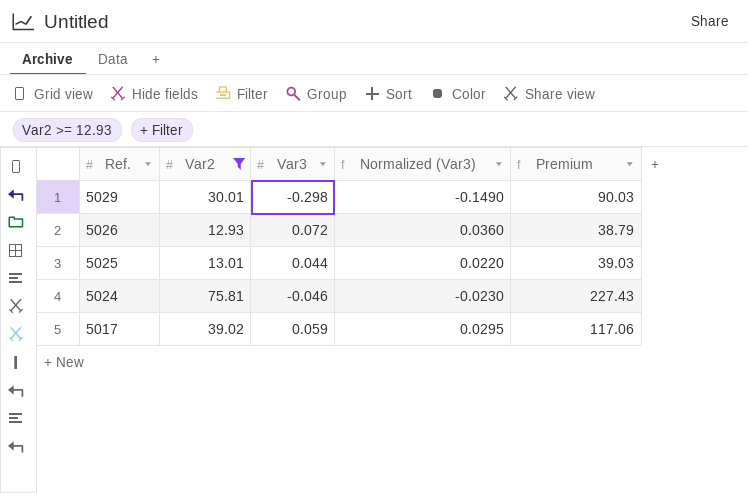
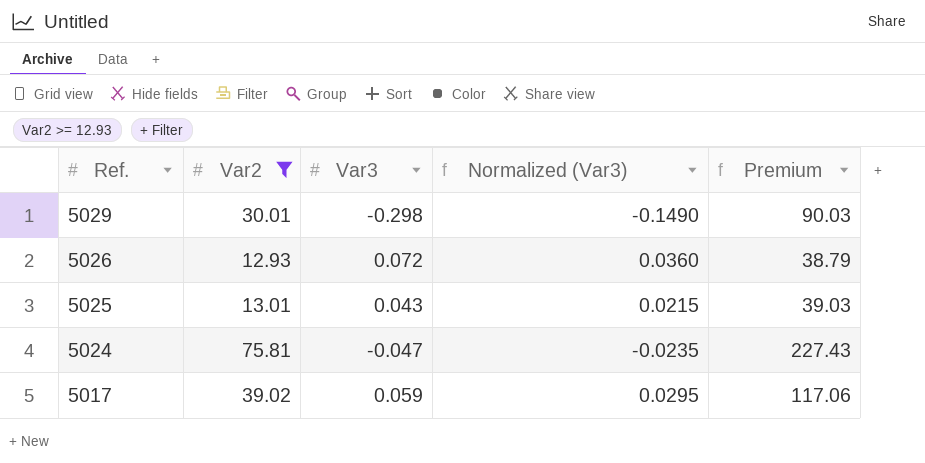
5025 | Var3: 0.044 -> 0.043
5025 | Normalized (Var3): 0.0220 -> 0.0215
5024 | Var3: -0.046 -> -0.047
5024 | Normalized (Var3): -0.0230 -> -0.0235

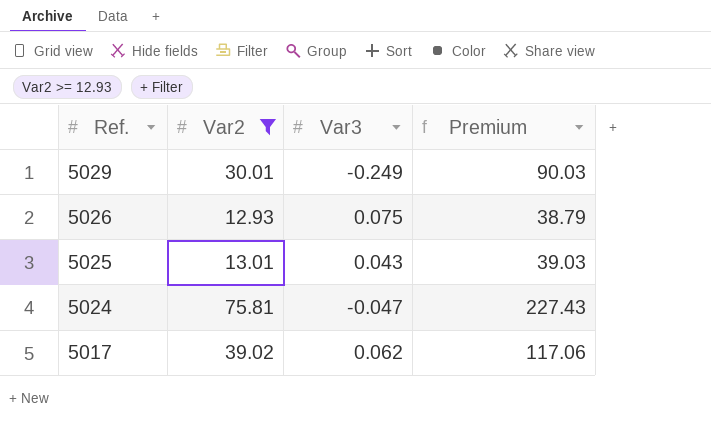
column Normalized (Var3) | formula: [Var3] * 0.5 -> none
5029 | Var3: -0.298 -> -0.249
5026 | Var3: 0.072 -> 0.075
5017 | Var3: 0.059 -> 0.062

